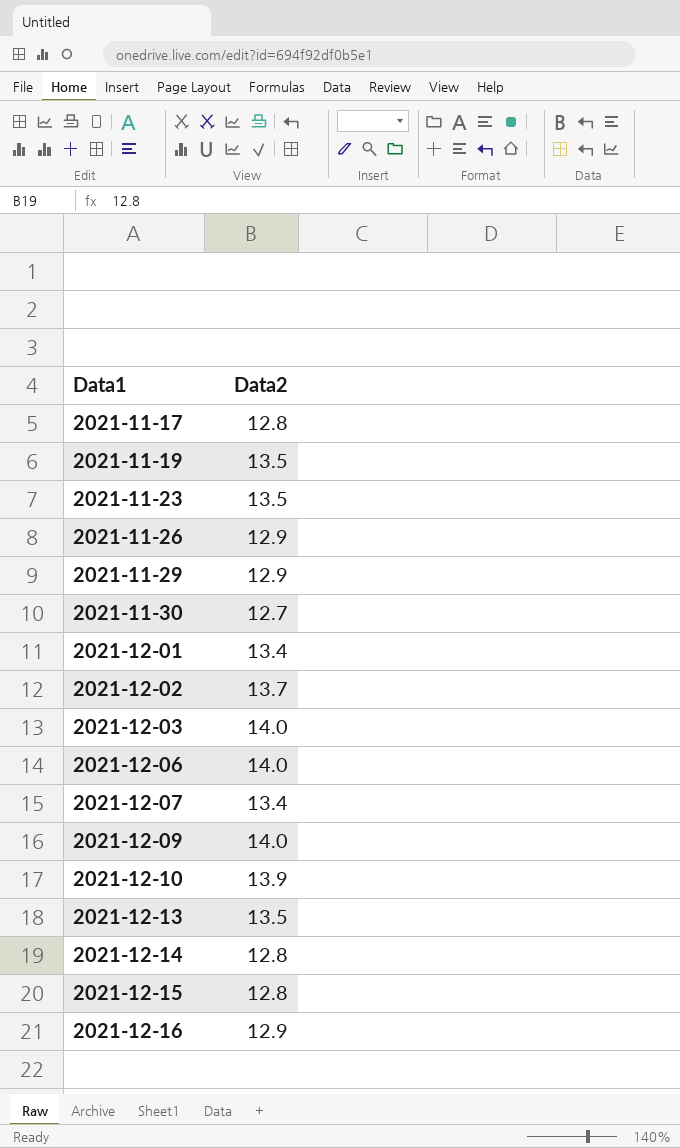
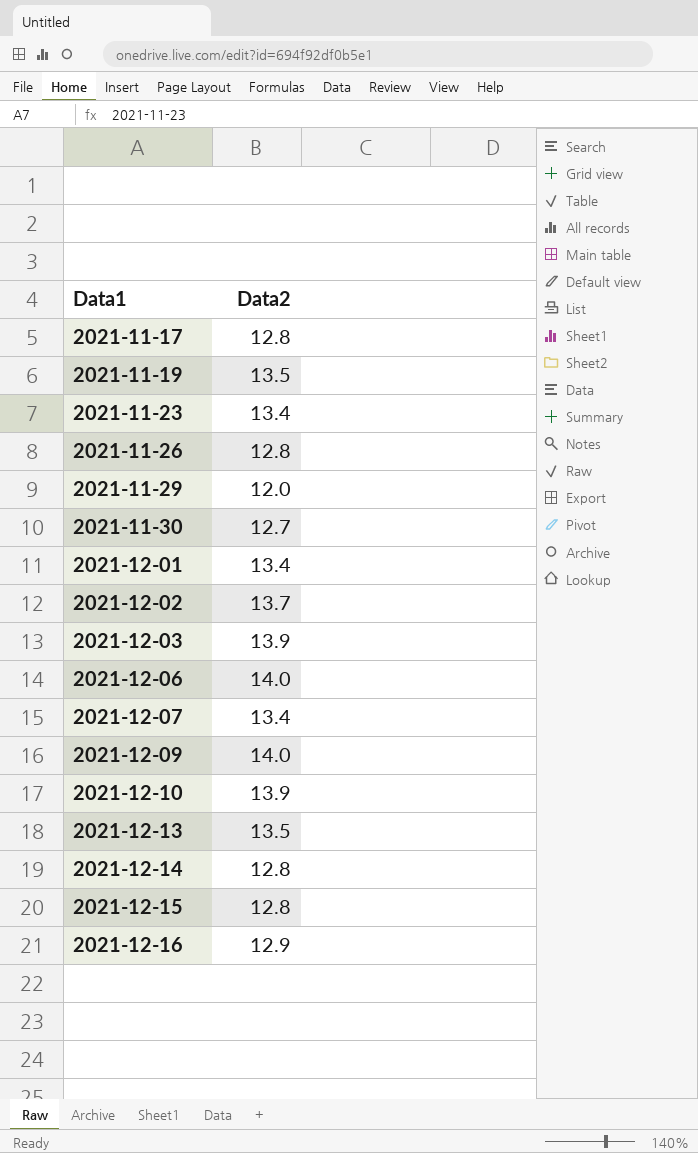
2021-11-23 | Data2: 13.5 -> 13.4
2021-11-26 | Data2: 12.9 -> 12.8
2021-11-29 | Data2: 12.9 -> 12.0
2021-12-03 | Data2: 14.0 -> 13.9

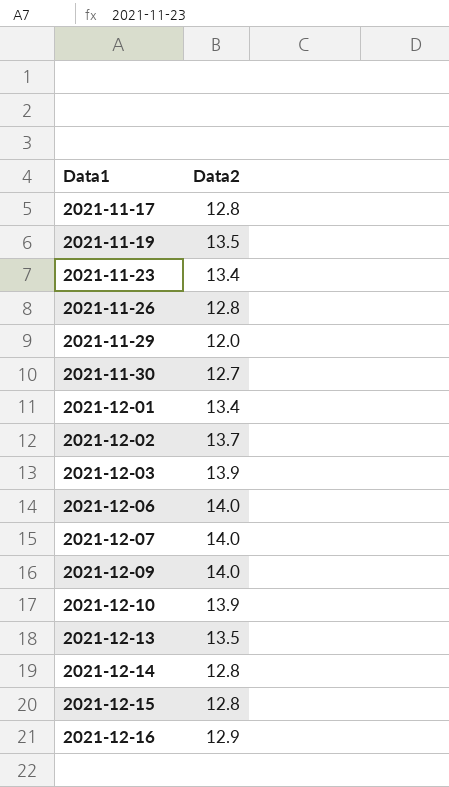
2021-12-07 | Data2: 13.4 -> 14.0

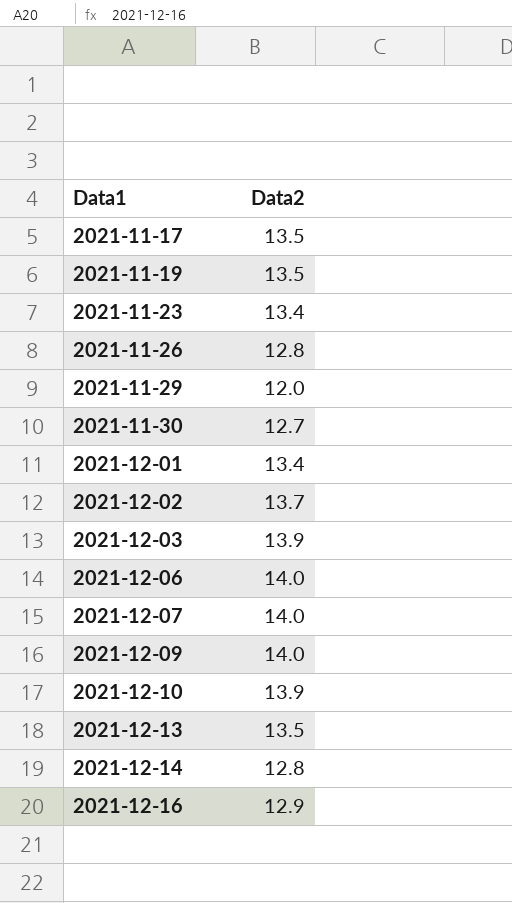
row 2021-12-15: 12.8 -> none
2021-11-17 | Data2: 12.8 -> 13.5

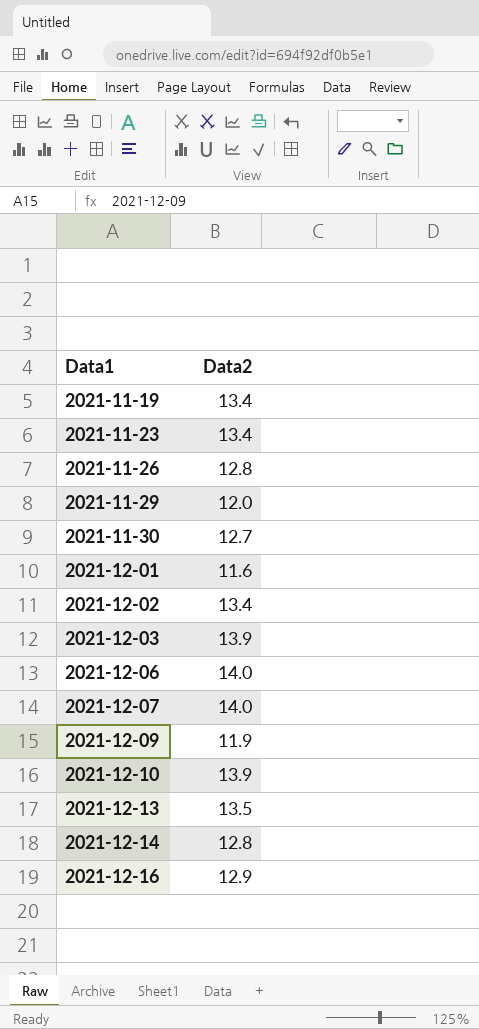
row 2021-11-17: 13.5 -> none
2021-11-19 | Data2: 13.5 -> 13.4
2021-12-01 | Data2: 13.4 -> 11.6
2021-12-02 | Data2: 13.7 -> 13.4
2021-12-09 | Data2: 14.0 -> 11.9

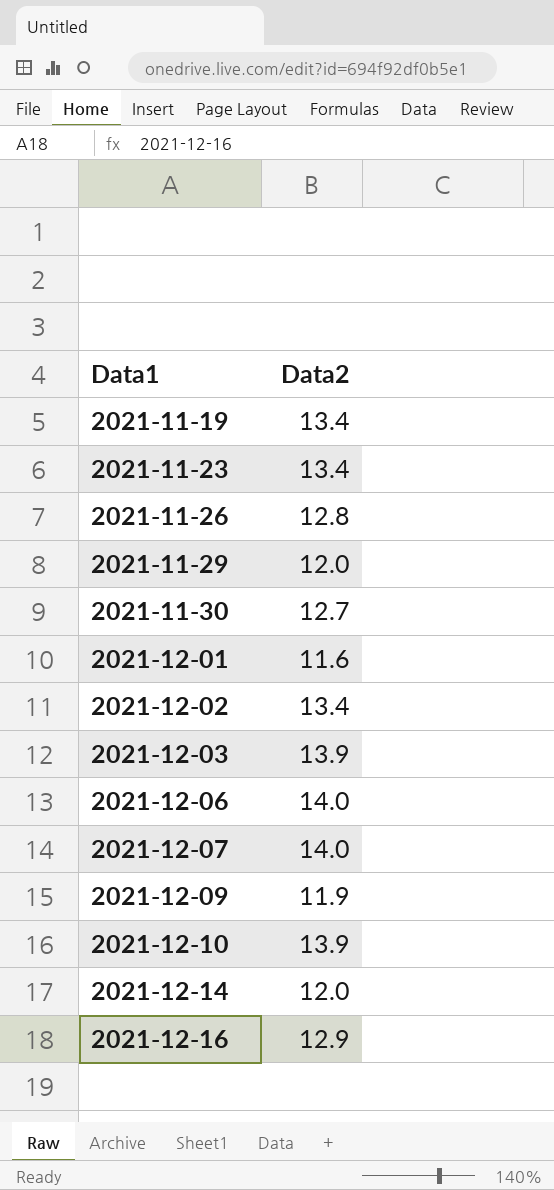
row 2021-12-13: 13.5 -> none
2021-12-14 | Data2: 12.8 -> 12.0

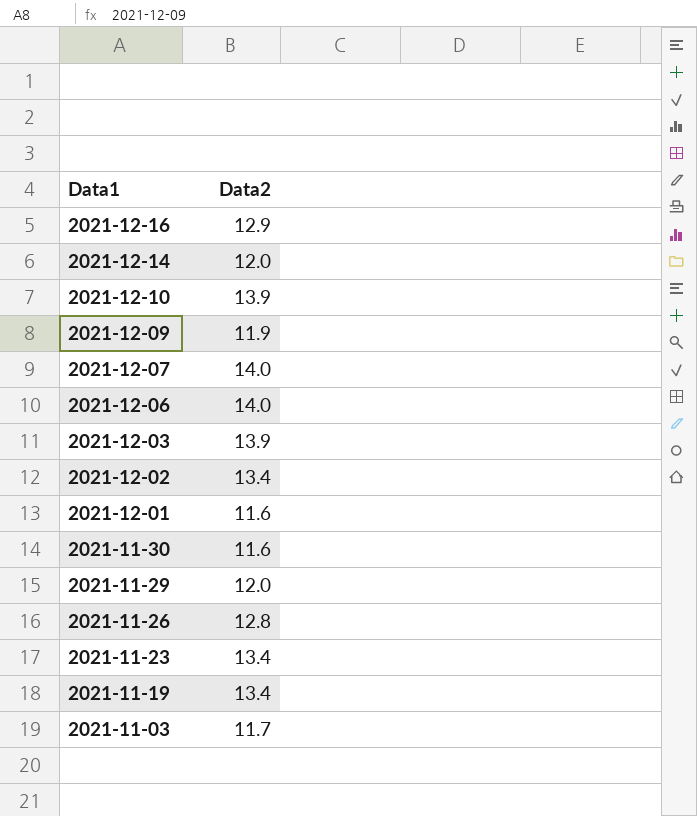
row order: Data1 ascending -> Data1 descending
2021-11-30 | Data2: 12.7 -> 11.6
row 2021-11-03: none -> 11.7

